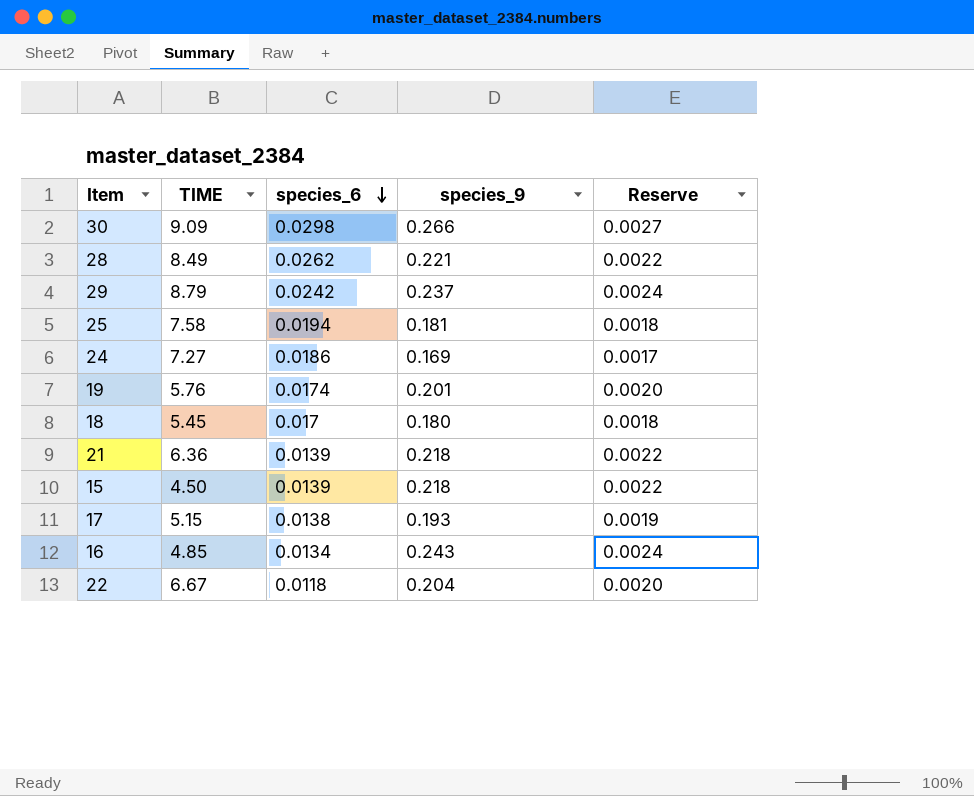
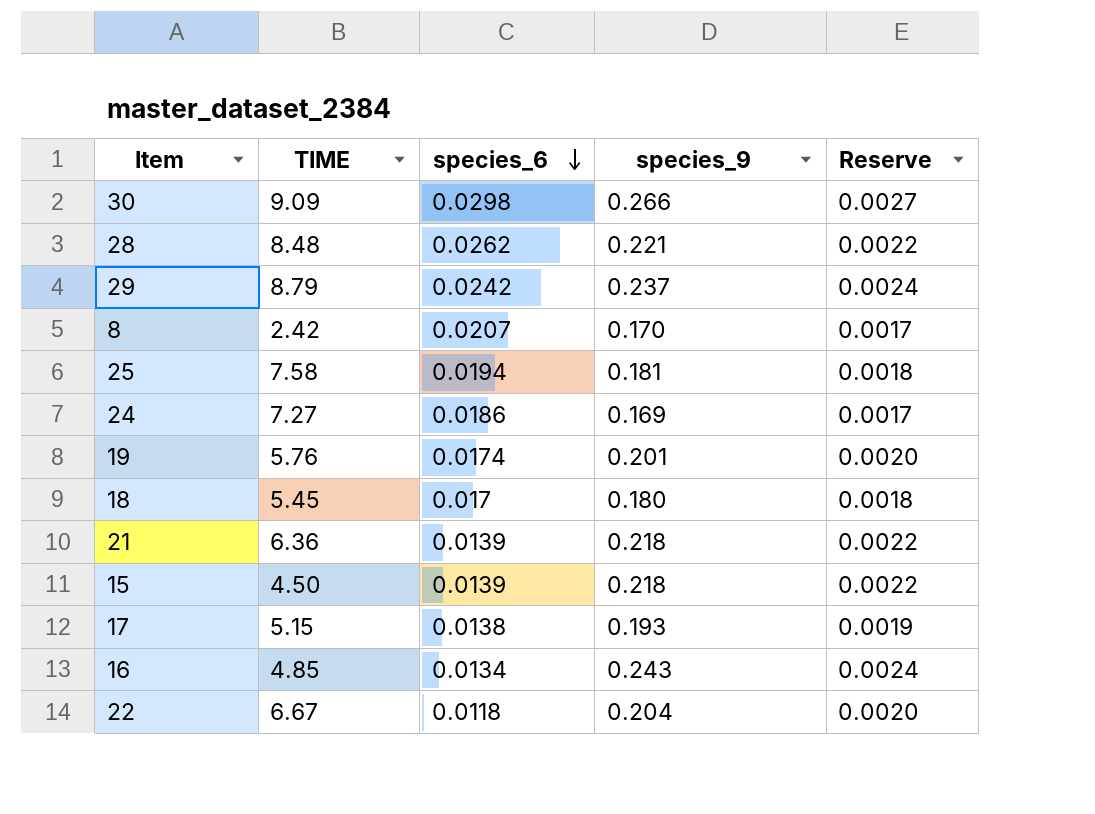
28 | TIME: 8.49 -> 8.48
row 8: none -> 2.42 | 0.0207 | 0.170 | 0.0017

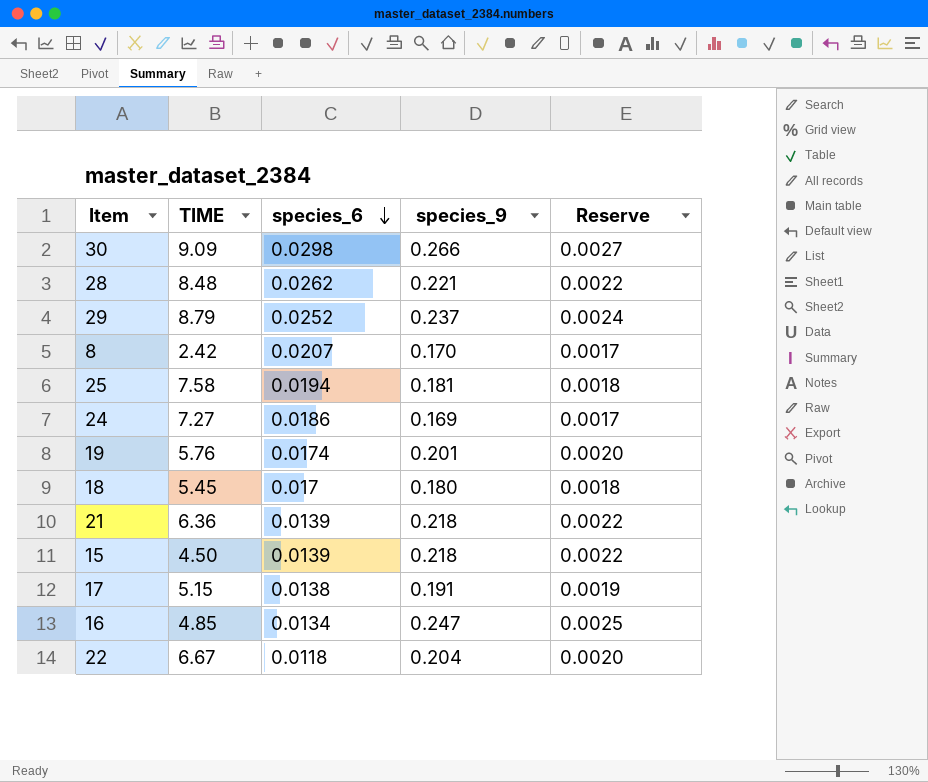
29 | species_6: 0.0242 -> 0.0252
17 | species_9: 0.193 -> 0.191
16 | species_9: 0.243 -> 0.247
16 | Reserve: 0.0024 -> 0.0025

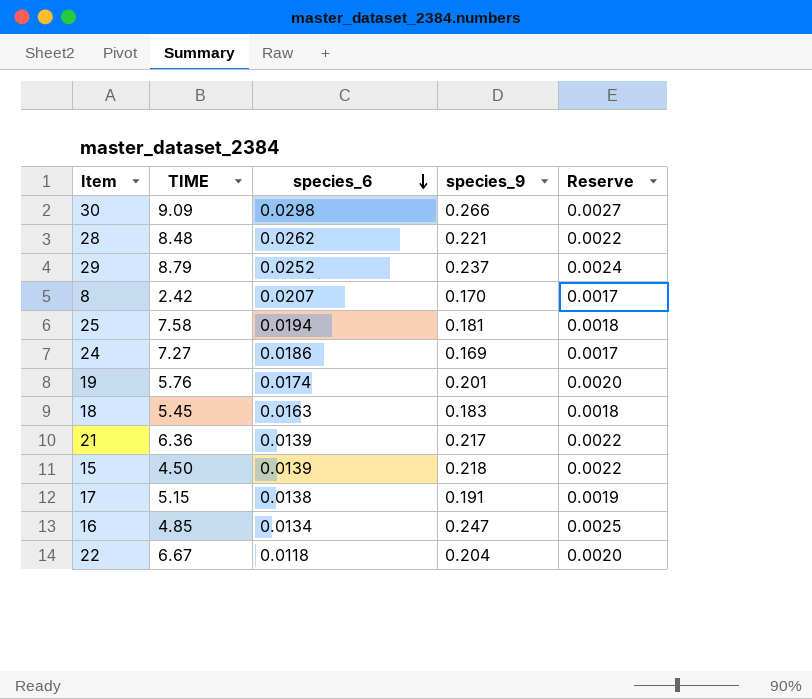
18 | species_6: 0.017 -> 0.0163
18 | species_9: 0.180 -> 0.183
21 | species_9: 0.218 -> 0.217

